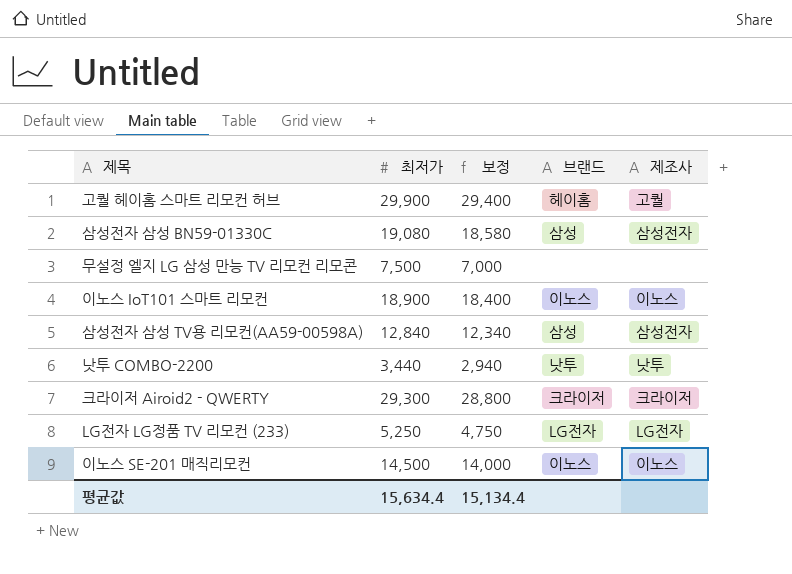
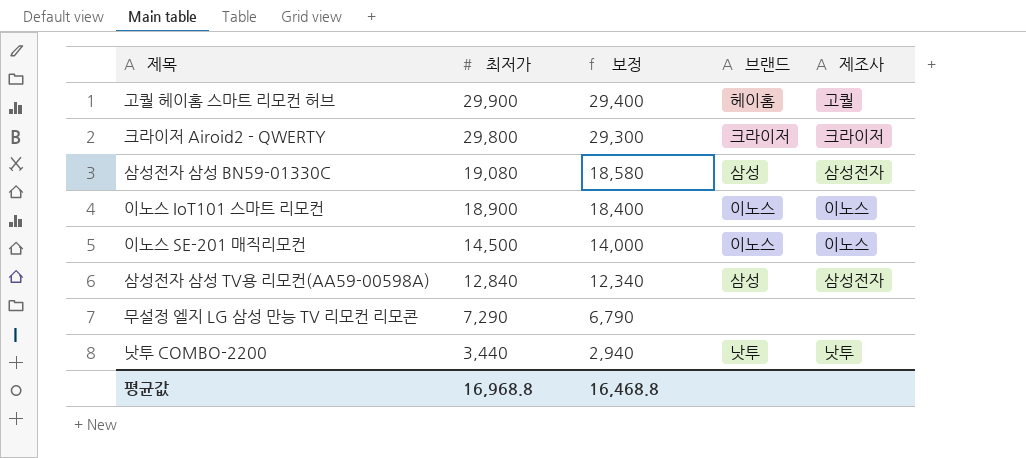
row order: none -> 최저가 descending
row LG전자 LG정품 TV 리모컨 (233): 5,250 | 4,750 | LG전자 | LG전자 -> none
크라이저 Airoid2 - QWERTY | 최저가: 29,300 -> 29,800
크라이저 Airoid2 - QWERTY | 보정: 28,800 -> 29,300
무설정 엘지 LG 삼성 만능 TV 리모컨 리모콘 | 최저가: 7,500 -> 7,290
무설정 엘지 LG 삼성 만능 TV 리모컨 리모콘 | 보정: 7,000 -> 6,790
평균값 | 최저가: 15,634.4 -> 16,968.8
평균값 | 보정: 15,134.4 -> 16,468.8

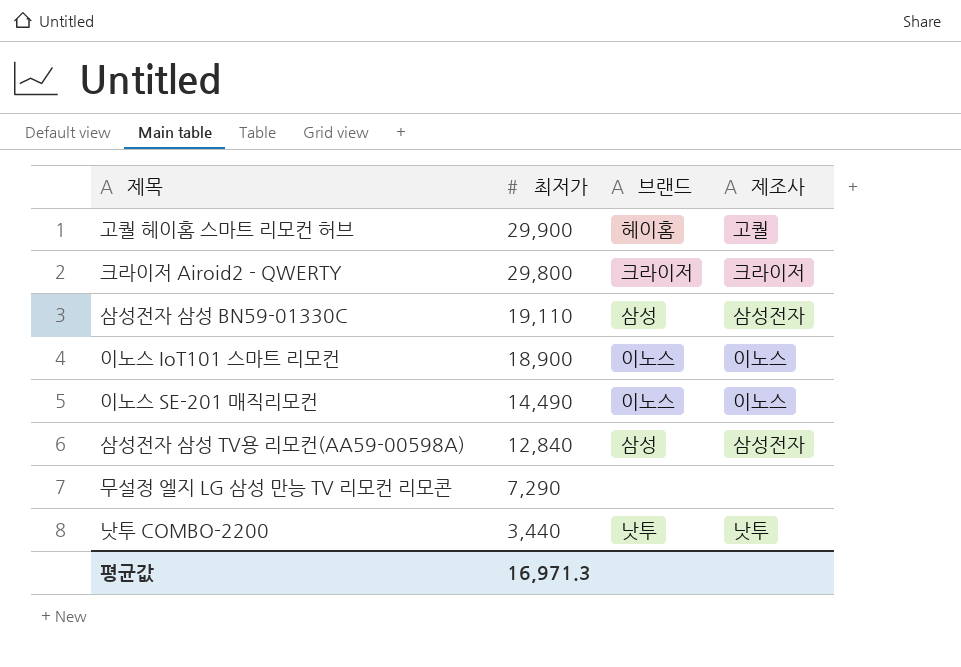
column 보정 | formula: [최저가] - 500 -> none
삼성전자 삼성 BN59-01330C | 최저가: 19,080 -> 19,110
이노스 SE-201 매직리모컨 | 최저가: 14,500 -> 14,490
평균값 | 최저가: 16,968.8 -> 16,971.3

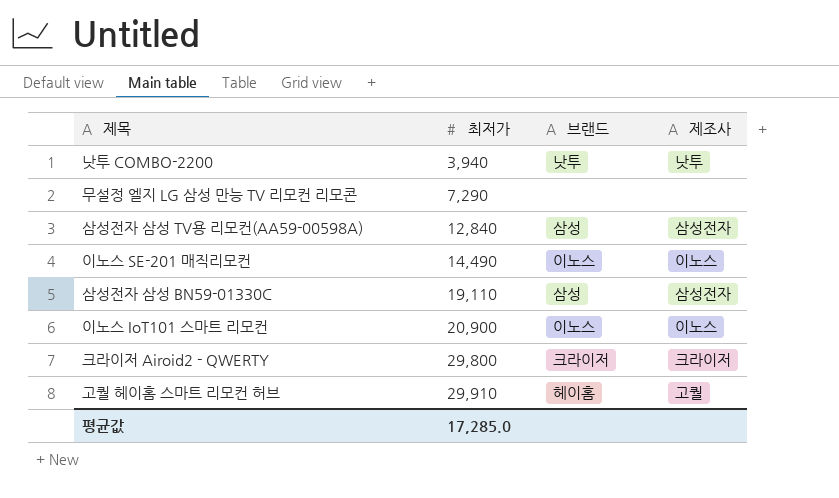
row order: 최저가 descending -> 최저가 ascending
낫투 COMBO-2200 | 최저가: 3,440 -> 3,940
이노스 IoT101 스마트 리모컨 | 최저가: 18,900 -> 20,900
고퀄 헤이홈 스마트 리모컨 허브 | 최저가: 29,900 -> 29,910
평균값 | 최저가: 16,971.3 -> 17,285.0

